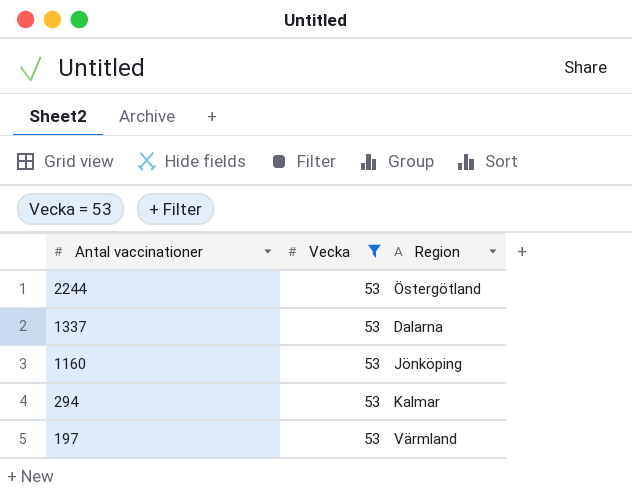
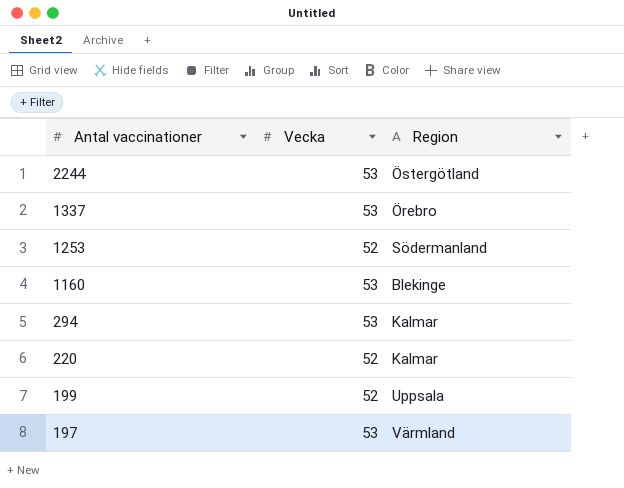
filter: Vecka = 53 -> none
1337 | Region: Dalarna -> Örebro
1160 | Region: Jönköping -> Blekinge

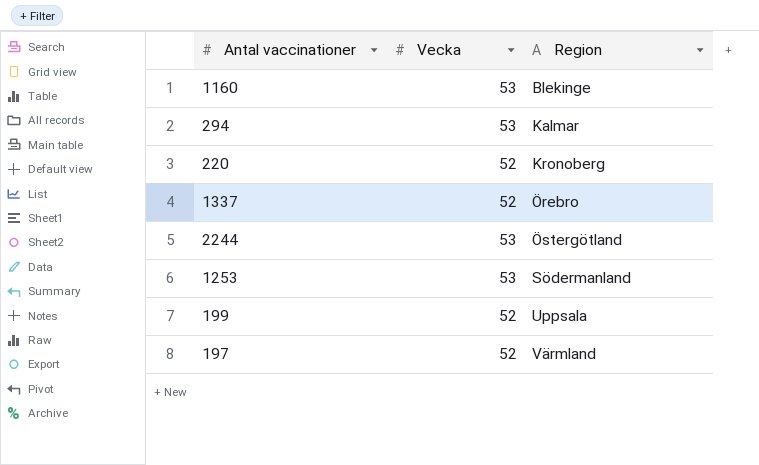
row order: Antal vaccinationer descending -> Region ascending
220 | Region: Kalmar -> Kronoberg
1337 | Vecka: 53 -> 52
1253 | Vecka: 52 -> 53
197 | Vecka: 53 -> 52

